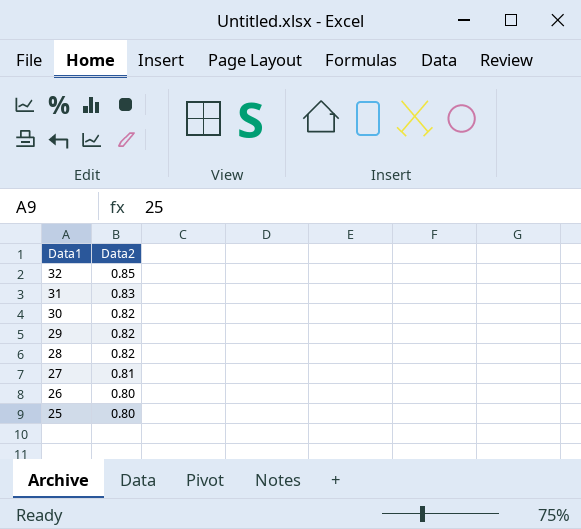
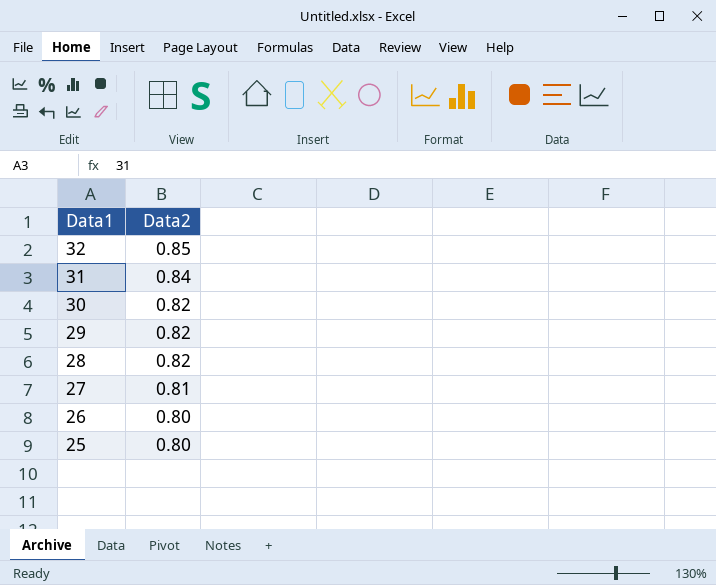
31 | Data2: 0.83 -> 0.84

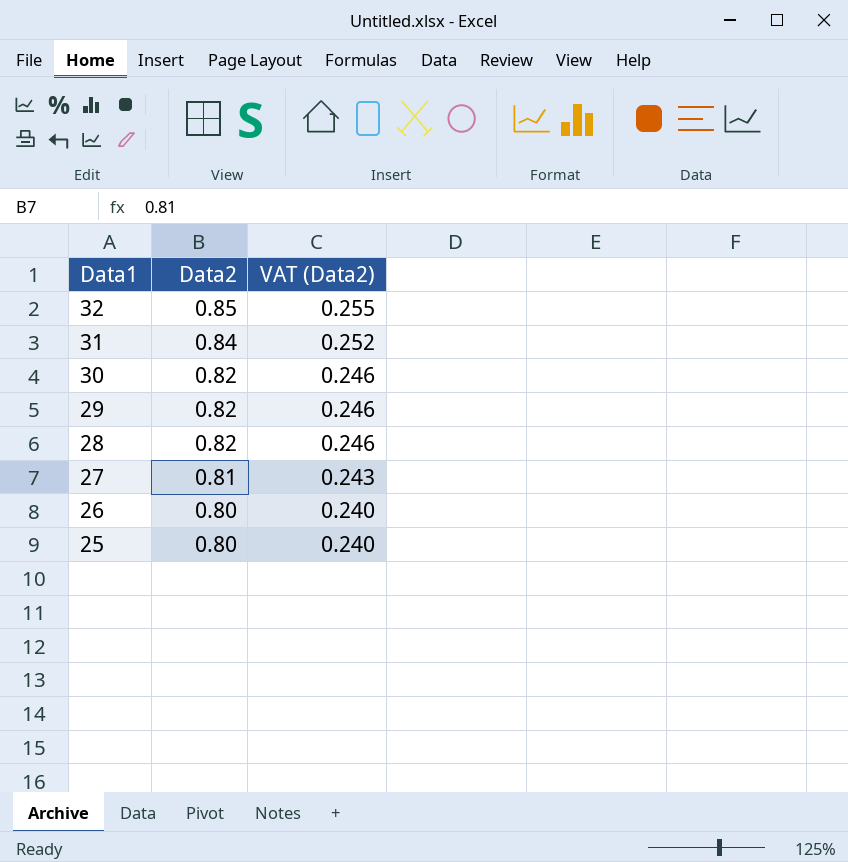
column VAT (Data2) | formula: none -> [Data2] * 0.3

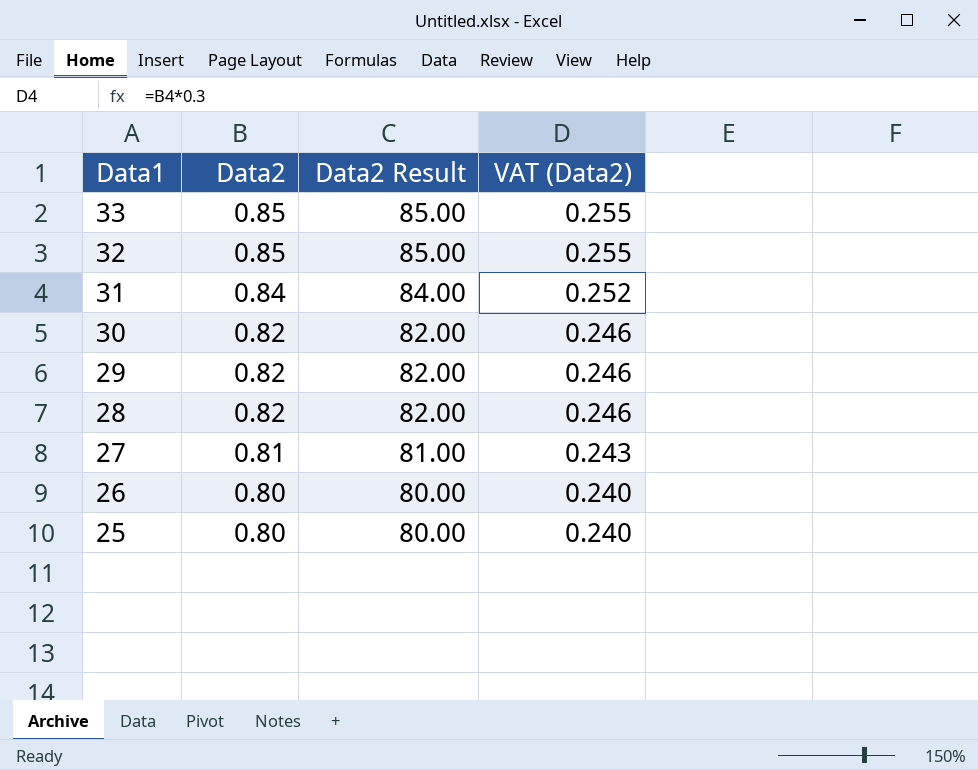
column Data2 Result | formula: none -> [Data2] * 100
row 33: none -> 0.85 | 85.00 | 0.255

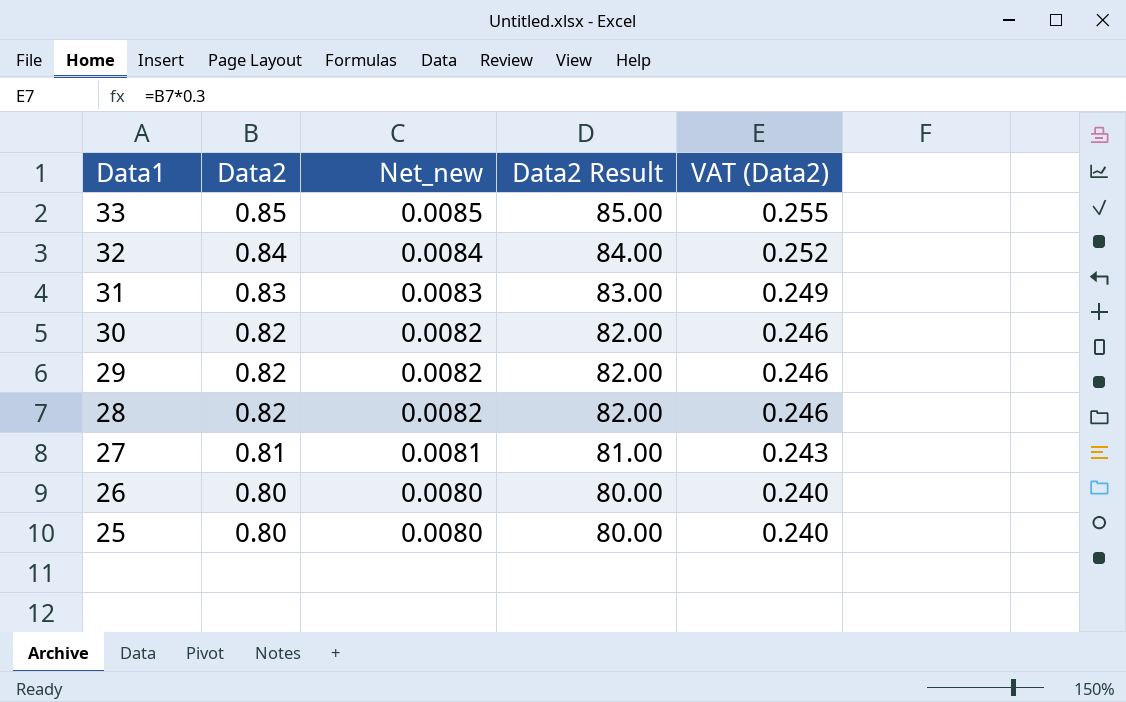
column Net_new | formula: none -> [Data2] * 0.01
32 | Data2: 0.85 -> 0.84
32 | Data2 Result: 85.00 -> 84.00
32 | VAT (Data2): 0.255 -> 0.252
31 | Data2: 0.84 -> 0.83
31 | Data2 Result: 84.00 -> 83.00
31 | VAT (Data2): 0.252 -> 0.249

